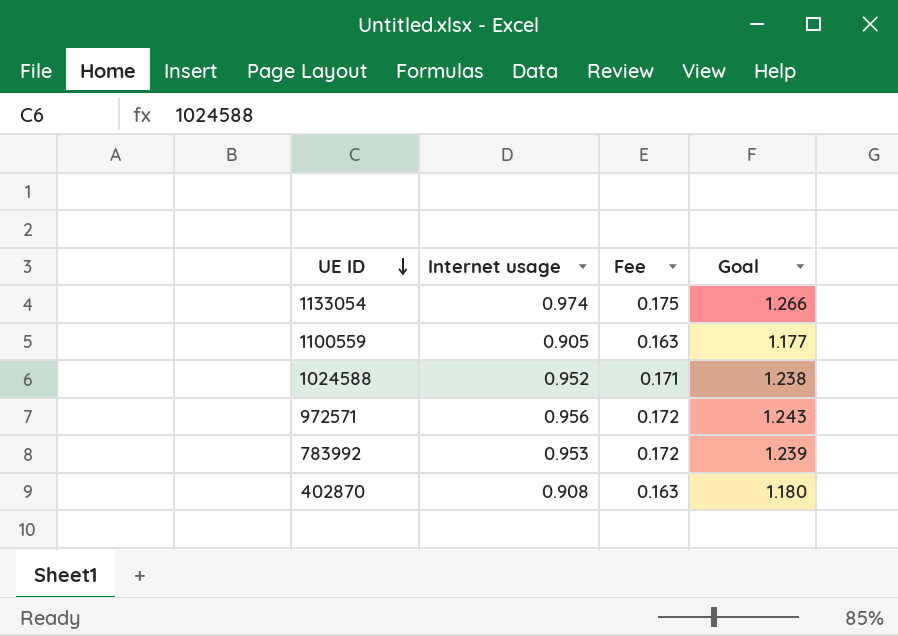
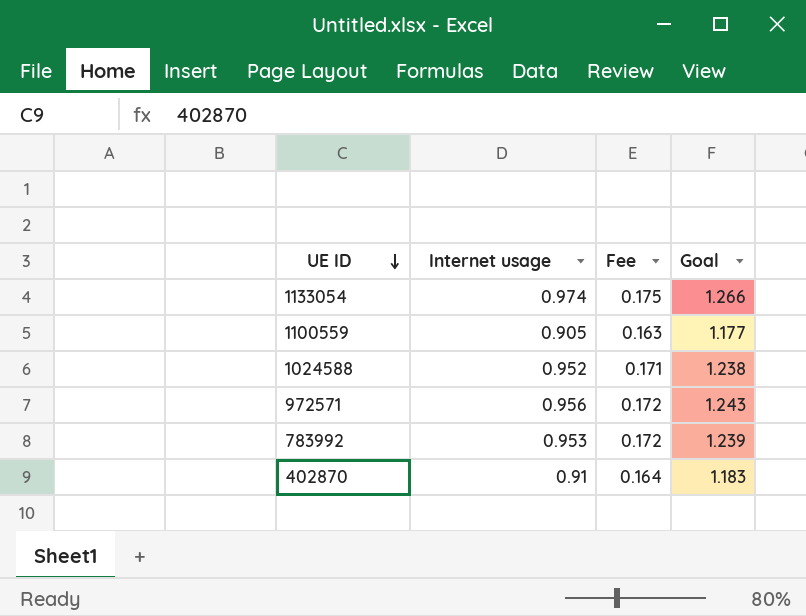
402870 | Internet usage: 0.908 -> 0.91
402870 | Fee: 0.163 -> 0.164
402870 | Goal: 1.180 -> 1.183

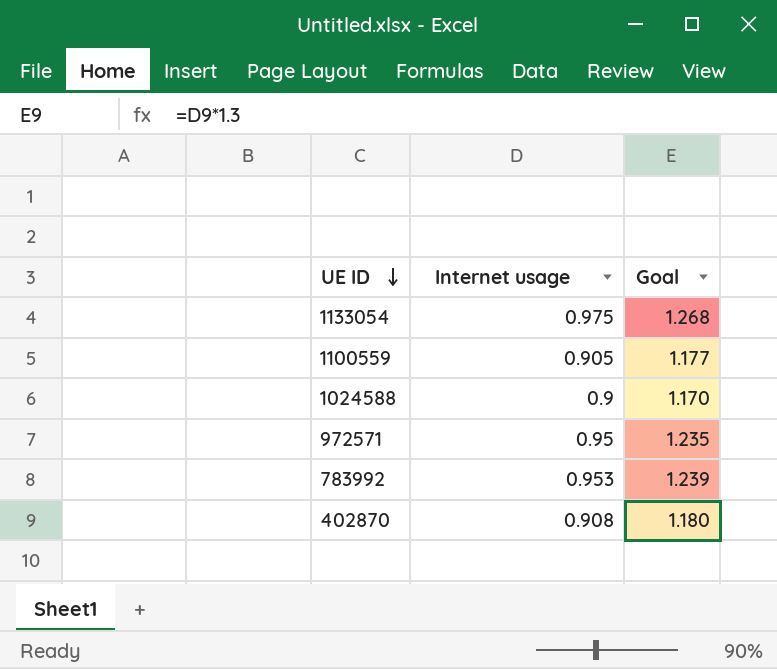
column Fee | formula: [Internet usage] * 0.18 -> none
1133054 | Internet usage: 0.974 -> 0.975
1133054 | Goal: 1.266 -> 1.268
1024588 | Internet usage: 0.952 -> 0.9
1024588 | Goal: 1.238 -> 1.170
972571 | Internet usage: 0.956 -> 0.95
972571 | Goal: 1.243 -> 1.235
402870 | Internet usage: 0.91 -> 0.908
402870 | Goal: 1.183 -> 1.180

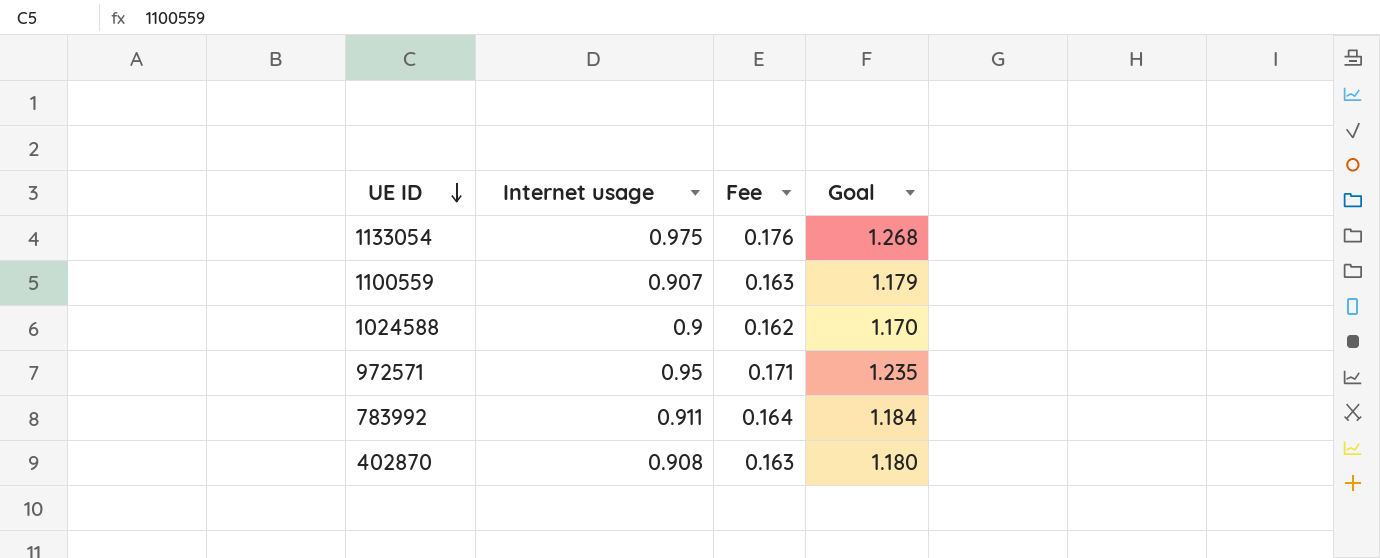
column Fee | formula: none -> [Internet usage] * 0.18
1100559 | Internet usage: 0.905 -> 0.907
1100559 | Goal: 1.177 -> 1.179
783992 | Internet usage: 0.953 -> 0.911
783992 | Goal: 1.239 -> 1.184

